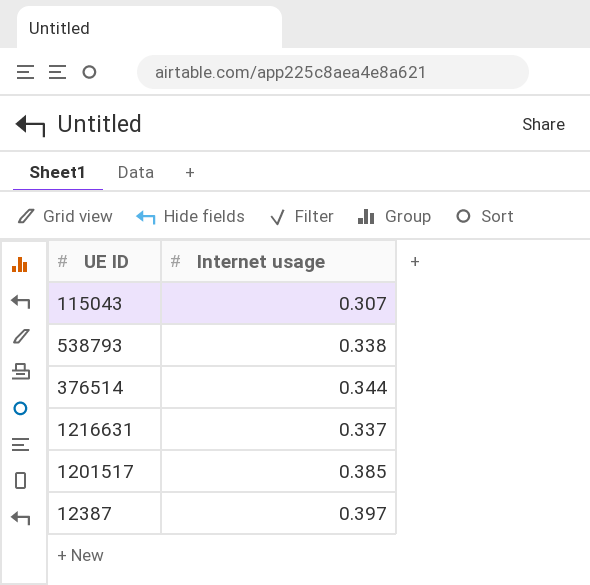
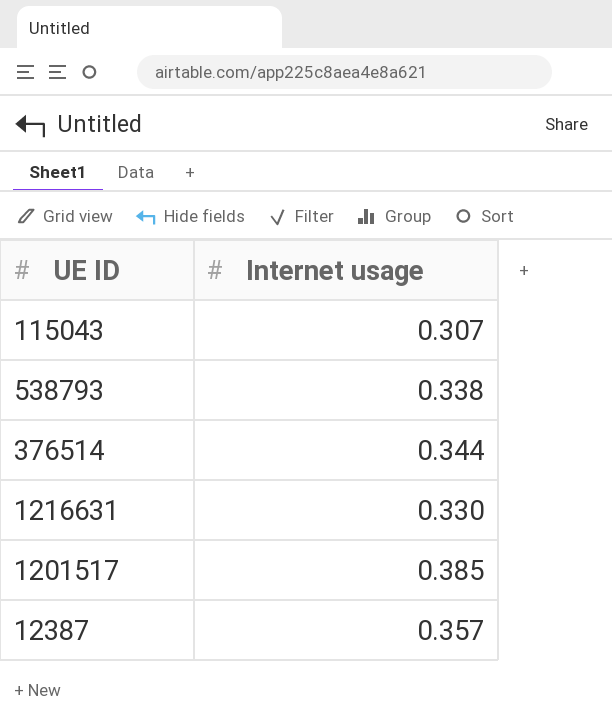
1216631 | Internet usage: 0.337 -> 0.330
12387 | Internet usage: 0.397 -> 0.357

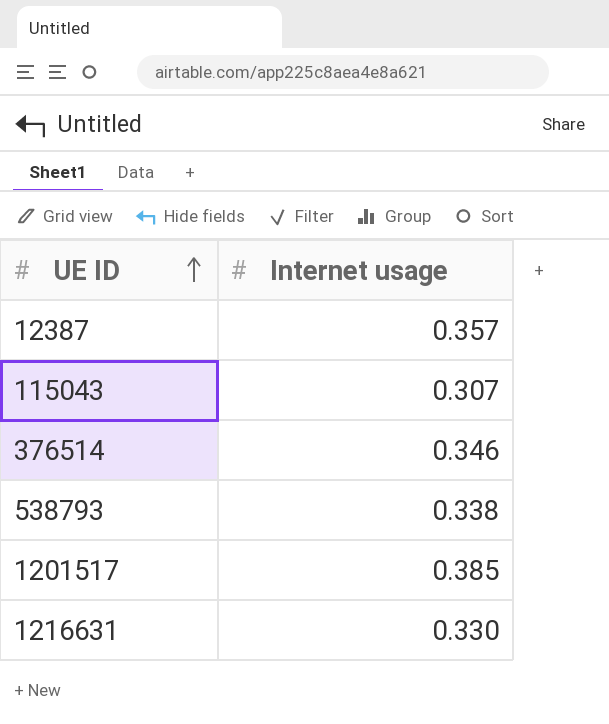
row order: none -> UE ID ascending
376514 | Internet usage: 0.344 -> 0.346

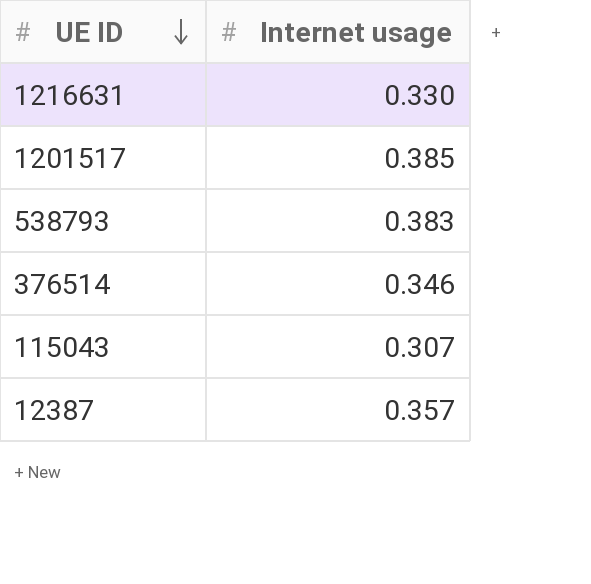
row order: UE ID ascending -> UE ID descending
538793 | Internet usage: 0.338 -> 0.383

